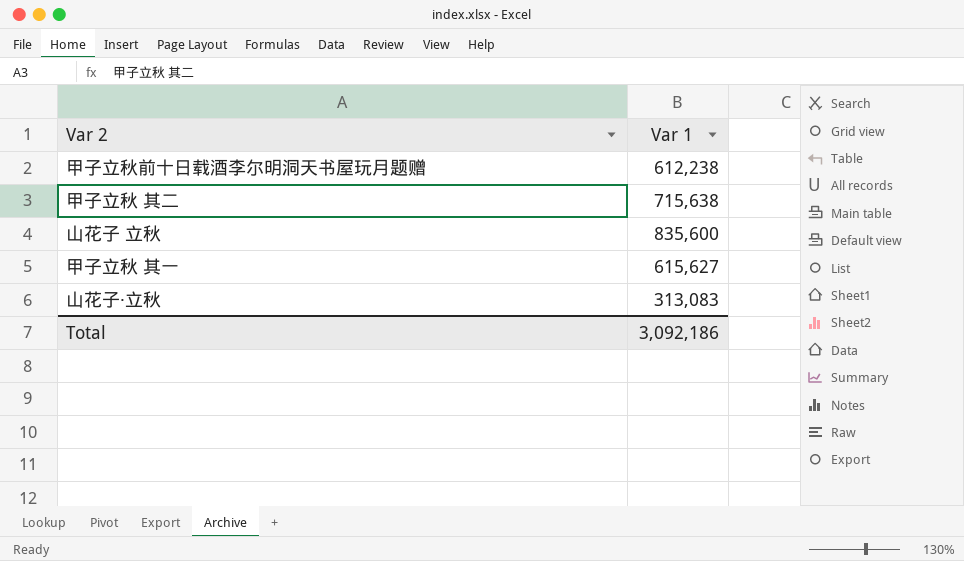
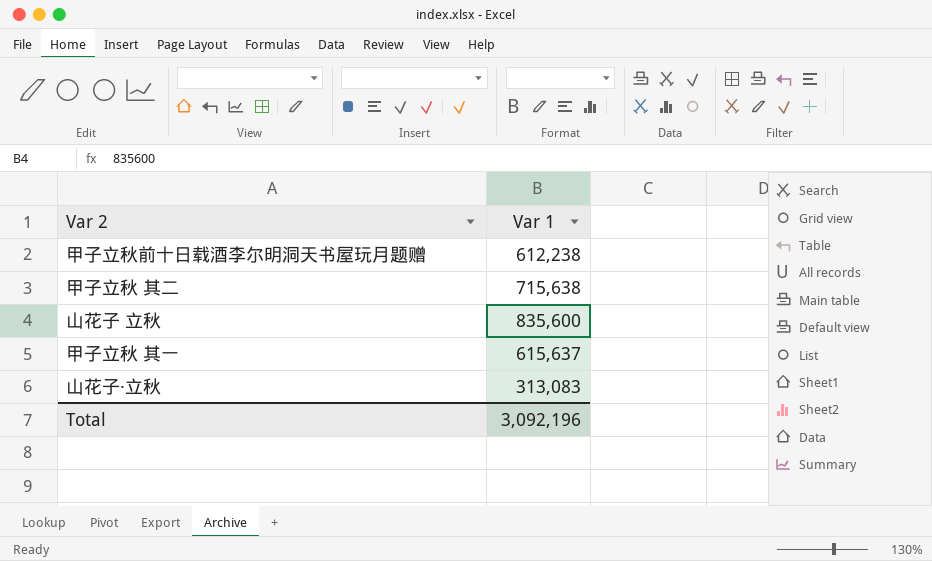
甲子立秋 其一 | Var 1: 615,627 -> 615,637
Total | Var 1: 3,092,186 -> 3,092,196

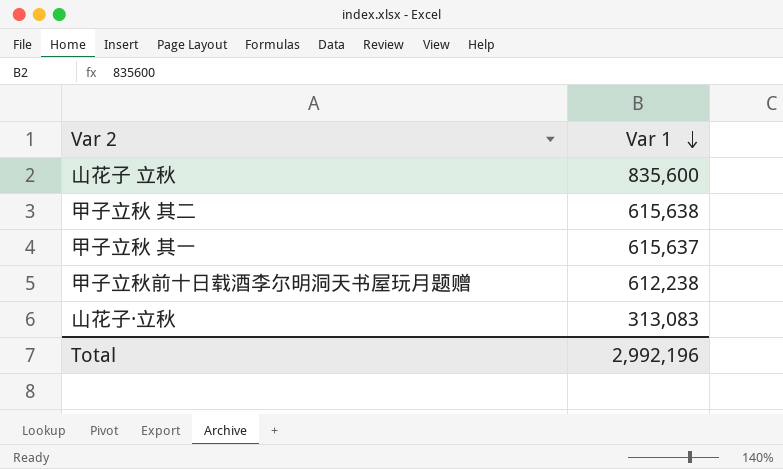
row order: none -> Var 1 descending
甲子立秋 其二 | Var 1: 715,638 -> 615,638
Total | Var 1: 3,092,196 -> 2,992,196

